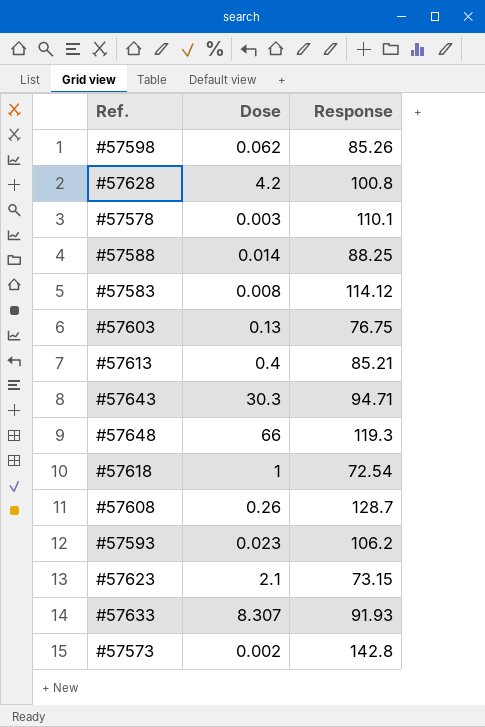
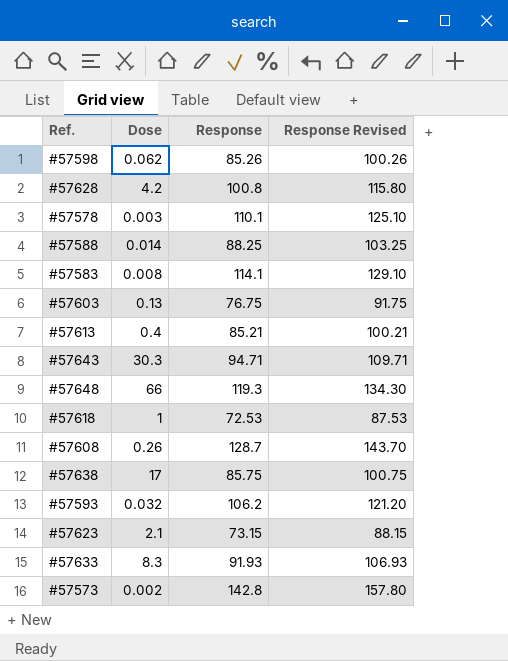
column Response Revised | formula: none -> [Response] + 15
#57583 | Response: 114.12 -> 114.1
#57618 | Response: 72.54 -> 72.53
row #57638: none -> 17 | 85.75 | 100.75
#57593 | Dose: 0.023 -> 0.032
#57633 | Dose: 8.307 -> 8.3

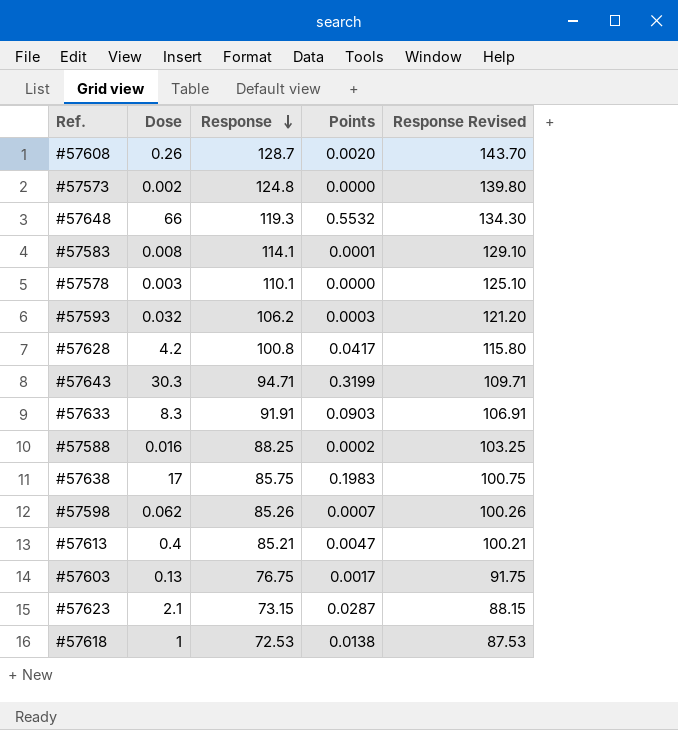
row order: none -> Response descending
column Points | formula: none -> [Dose] / [Response]
#57573 | Response: 142.8 -> 124.8
#57573 | Response Revised: 157.80 -> 139.80
#57633 | Response: 91.93 -> 91.91
#57633 | Response Revised: 106.93 -> 106.91
#57588 | Dose: 0.014 -> 0.016

